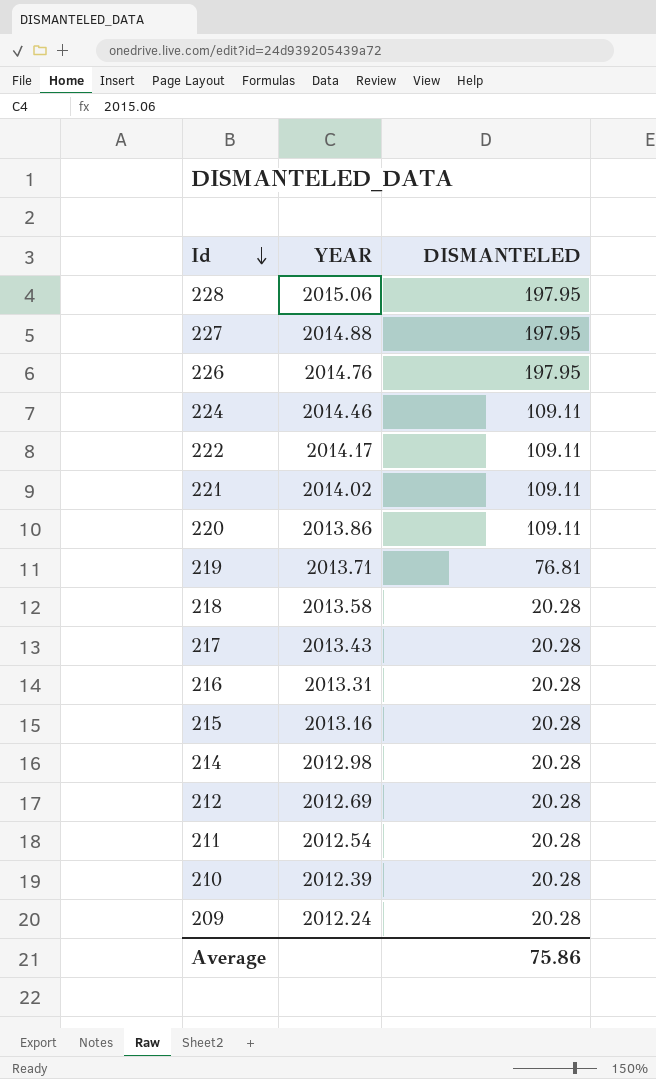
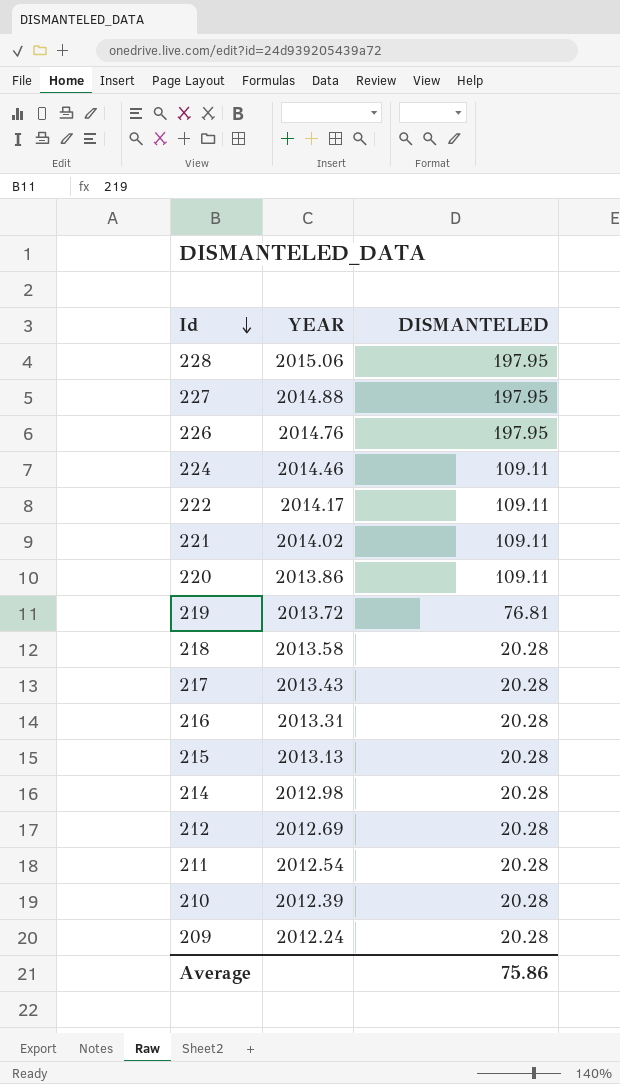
219 | YEAR: 2013.71 -> 2013.72
215 | YEAR: 2013.16 -> 2013.13

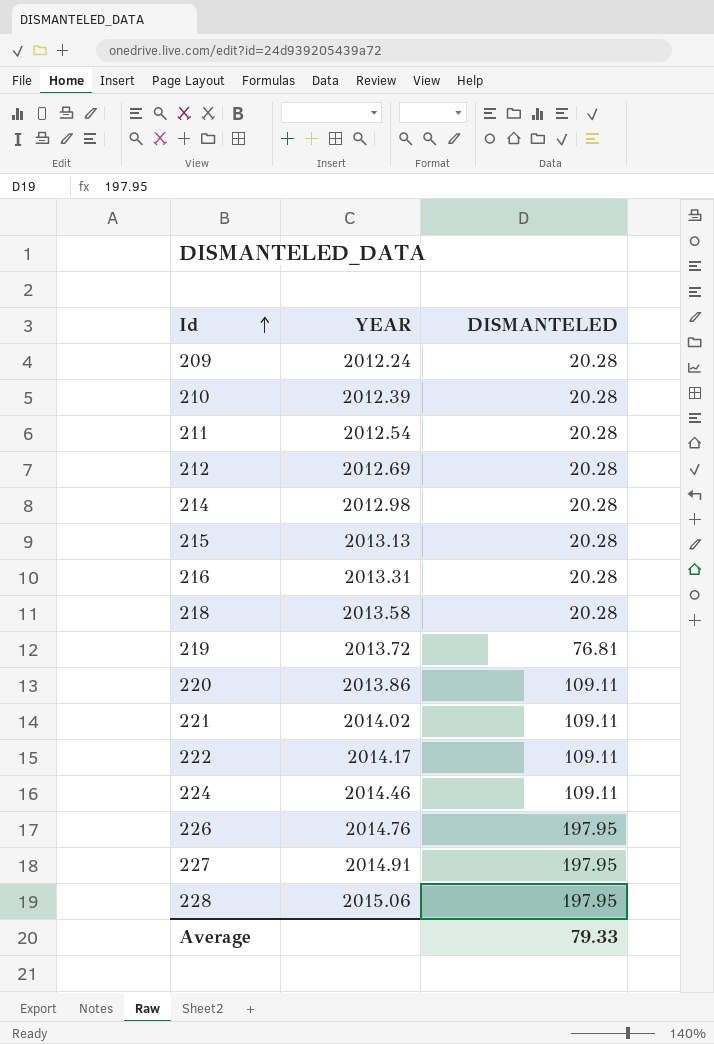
row order: Id descending -> Id ascending
row 217: 2013.43 | 20.28 -> none
227 | YEAR: 2014.88 -> 2014.91
Average | DISMANTELED: 75.86 -> 79.33

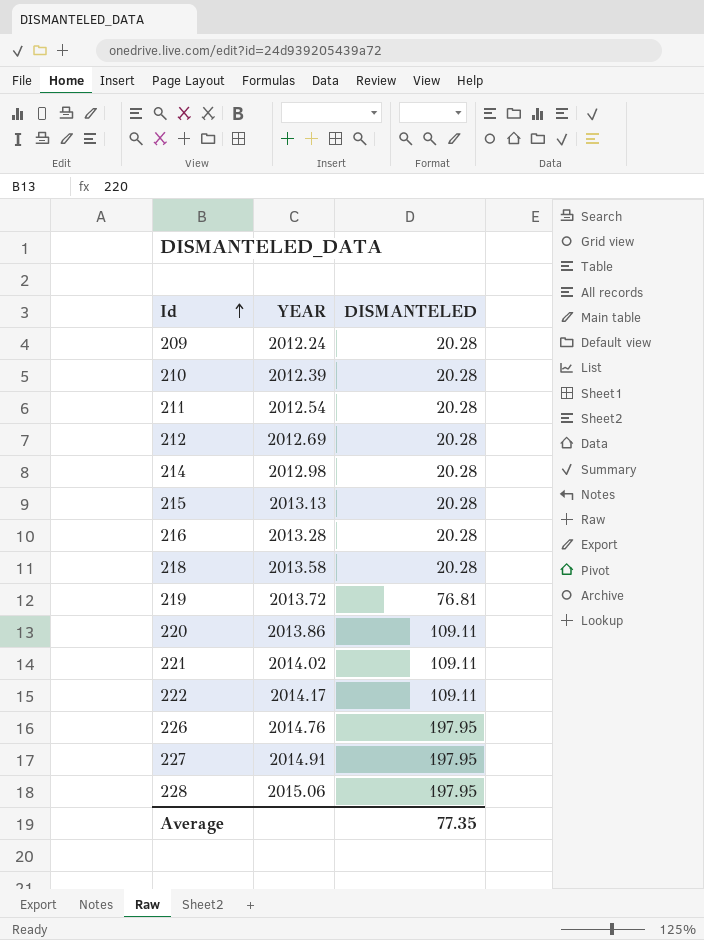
row 224: 2014.46 | 109.11 -> none
216 | YEAR: 2013.31 -> 2013.28
Average | DISMANTELED: 79.33 -> 77.35

